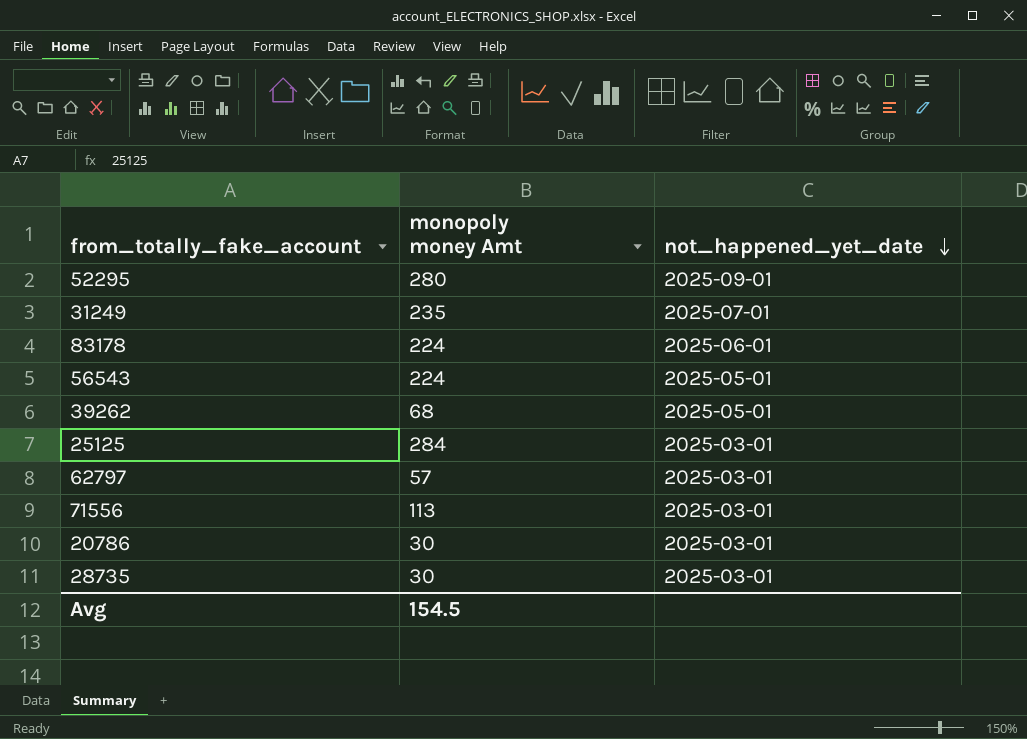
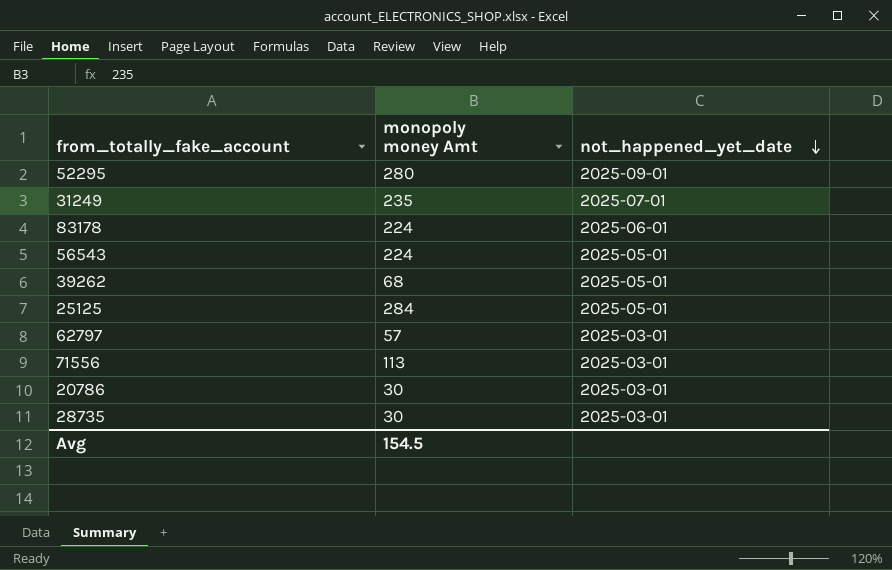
25125 | not_happened_yet_date: 2025-03-01 -> 2025-05-01

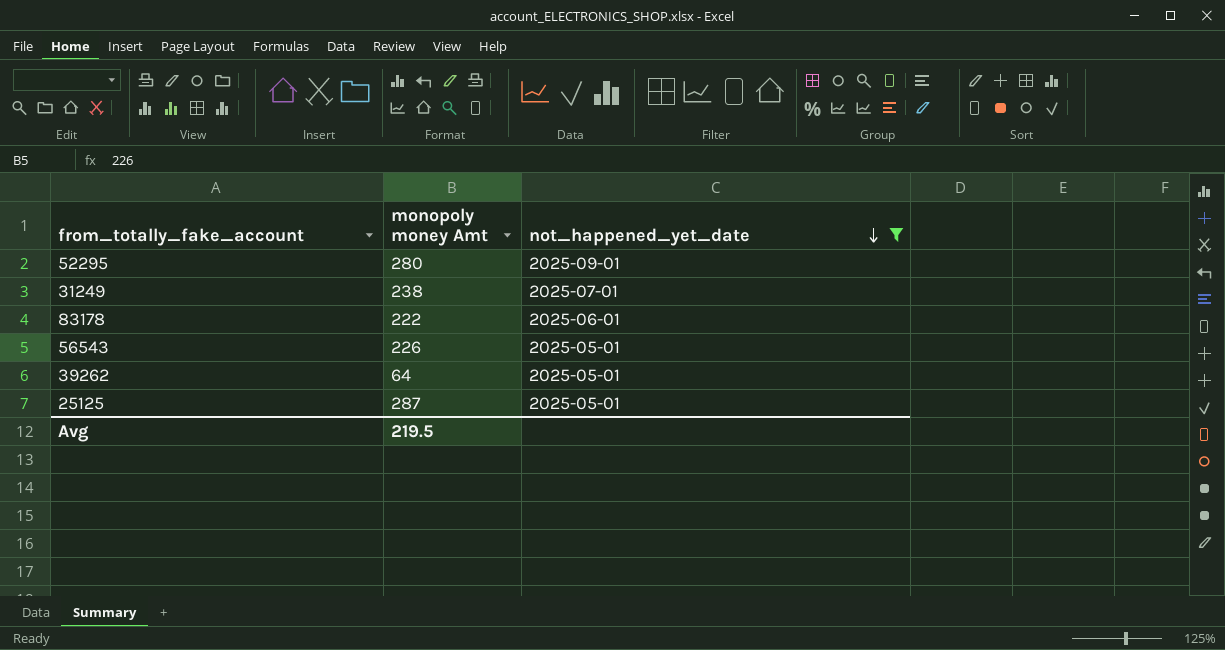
filter: none -> not_happened_yet_date != 2025-03-01
31249 | monopoly money Amt: 235 -> 238
83178 | monopoly money Amt: 224 -> 222
56543 | monopoly money Amt: 224 -> 226
39262 | monopoly money Amt: 68 -> 64
25125 | monopoly money Amt: 284 -> 287
Avg | monopoly money Amt: 154.5 -> 219.5

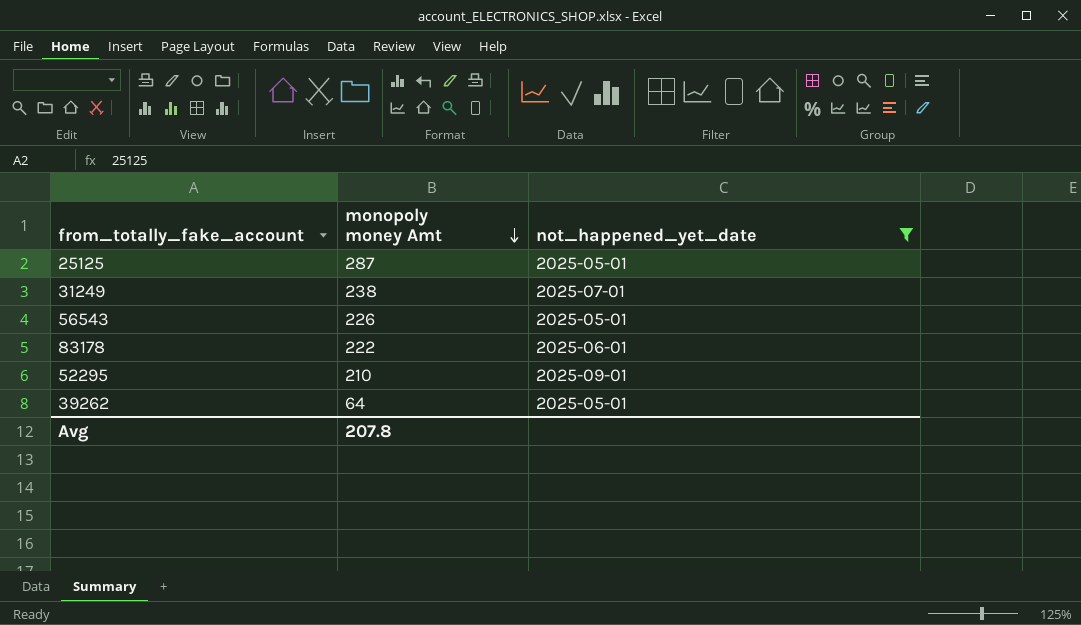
row order: not_happened_yet_date descending -> monopoly money Amt descending
52295 | monopoly money Amt: 280 -> 210
Avg | monopoly money Amt: 219.5 -> 207.8

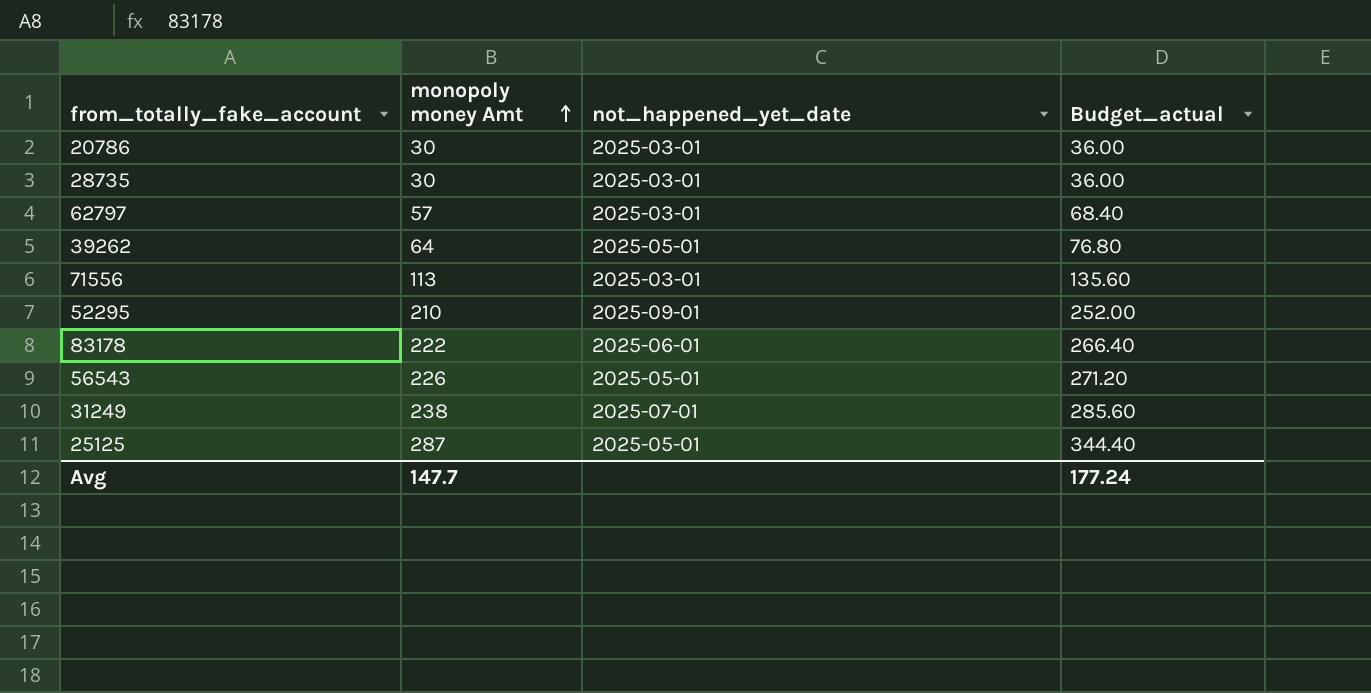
filter: not_happened_yet_date != 2025-03-01 -> none
row order: monopoly money Amt descending -> monopoly money Amt ascending
column Budget_actual | formula: none -> [monopoly money Amt] * 1.2
Avg | monopoly money Amt: 207.8 -> 147.7

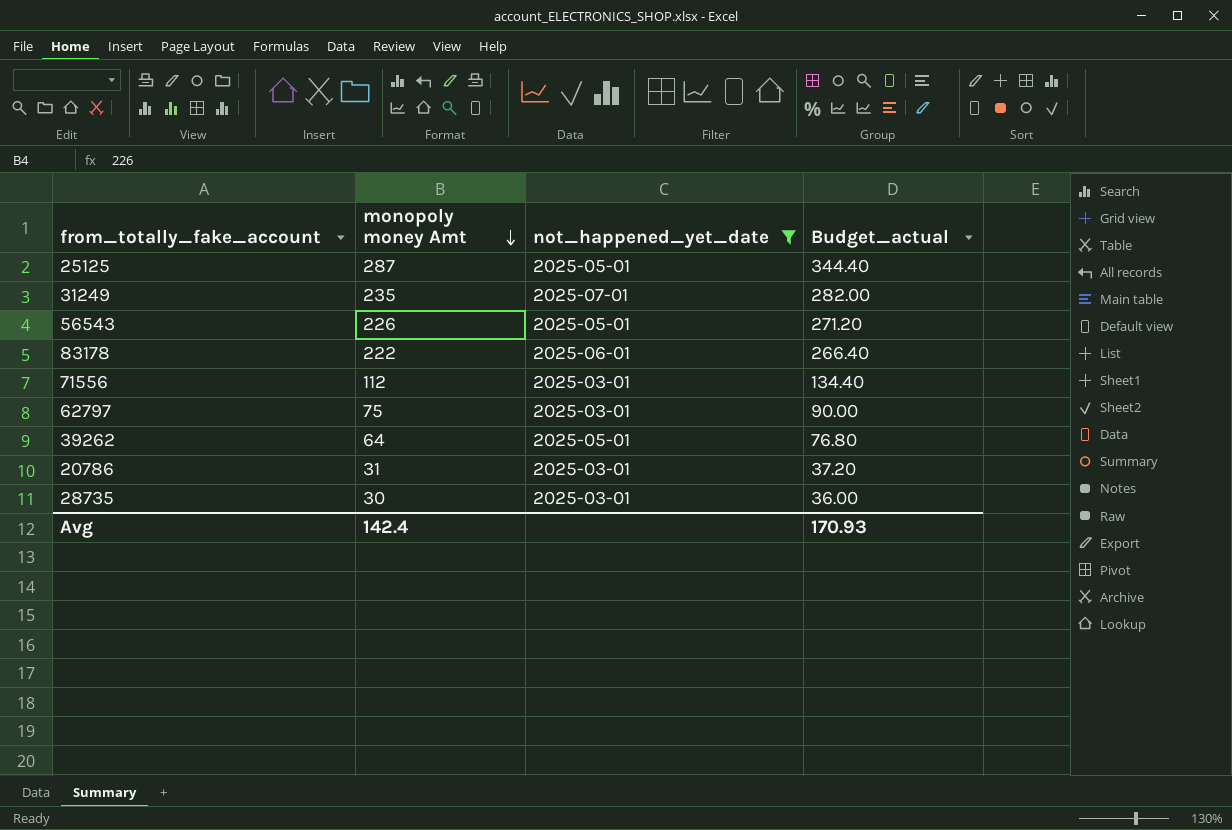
filter: none -> not_happened_yet_date != 2025-09-01
row order: monopoly money Amt ascending -> monopoly money Amt descending
31249 | monopoly money Amt: 238 -> 235
31249 | Budget_actual: 285.60 -> 282.00
71556 | monopoly money Amt: 113 -> 112
71556 | Budget_actual: 135.60 -> 134.40
62797 | monopoly money Amt: 57 -> 75
62797 | Budget_actual: 68.40 -> 90.00
20786 | monopoly money Amt: 30 -> 31
20786 | Budget_actual: 36.00 -> 37.20
Avg | monopoly money Amt: 147.7 -> 142.4
Avg | Budget_actual: 177.24 -> 170.93

